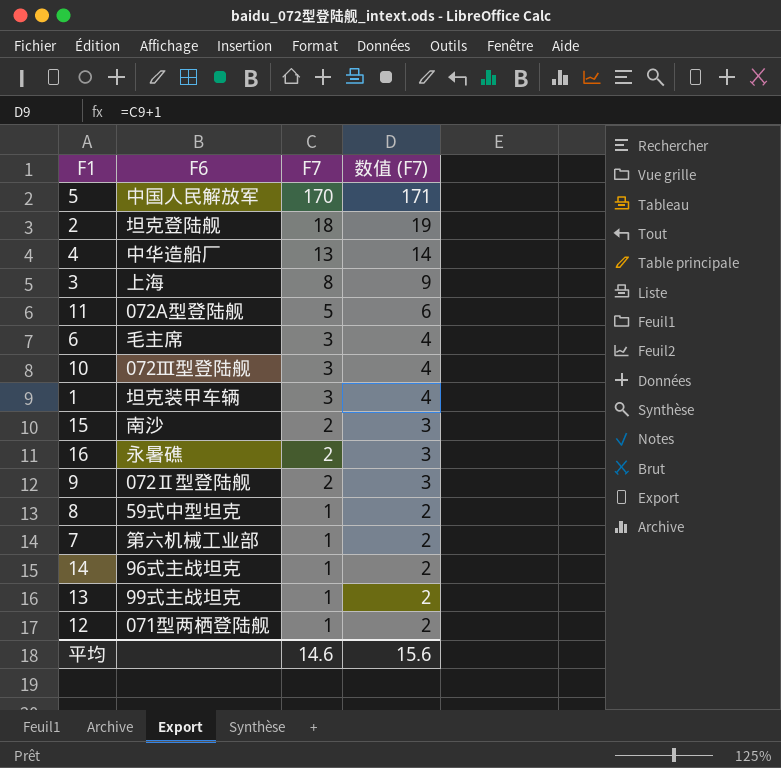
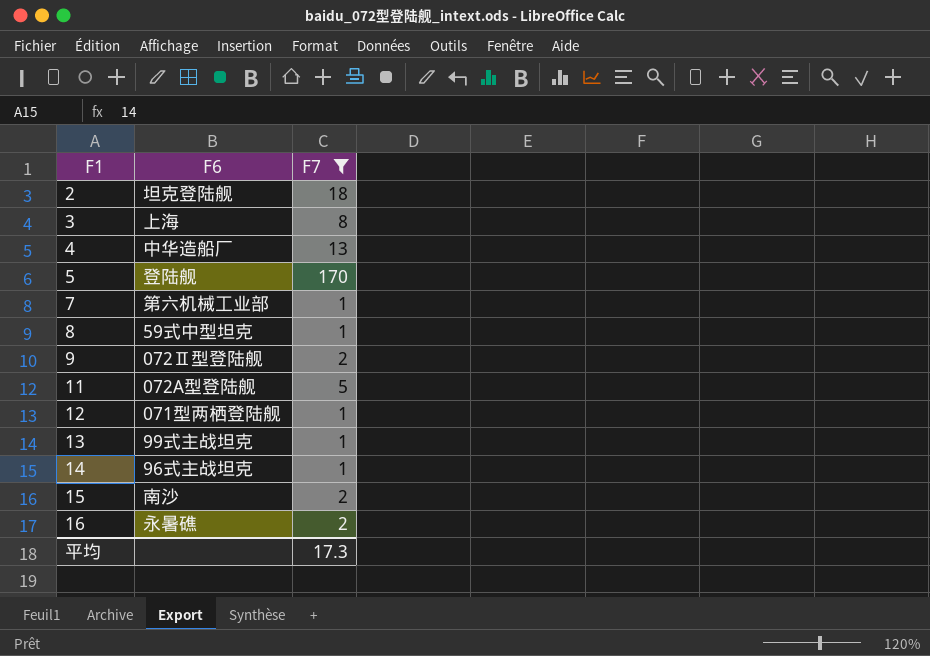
filter: none -> F7 != 3
row order: F7 descending -> F1 ascending
column 数值 (F7) | formula: [F7] + 1 -> none
5 | F6: 中国人民解放军 -> 登陆舰
平均 | F7: 14.6 -> 17.3

